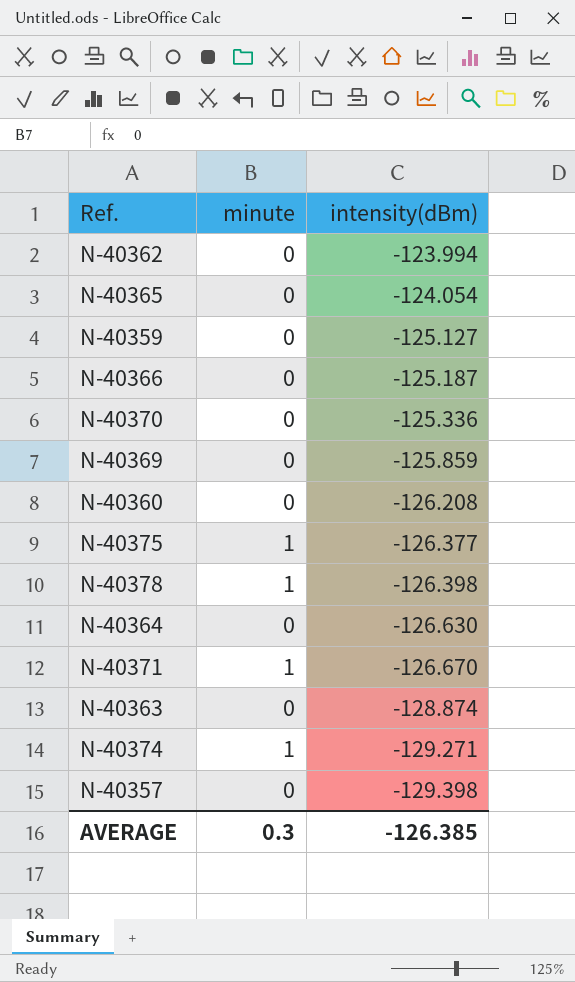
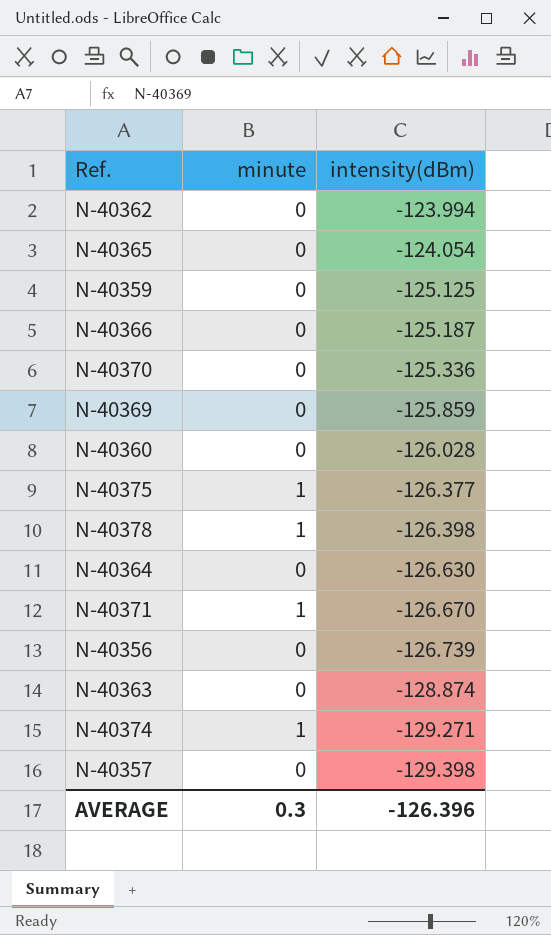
N-40359 | intensity(dBm): -125.127 -> -125.125
N-40360 | intensity(dBm): -126.208 -> -126.028
row N-40356: none -> 0 | -126.739
AVERAGE | intensity(dBm): -126.385 -> -126.396

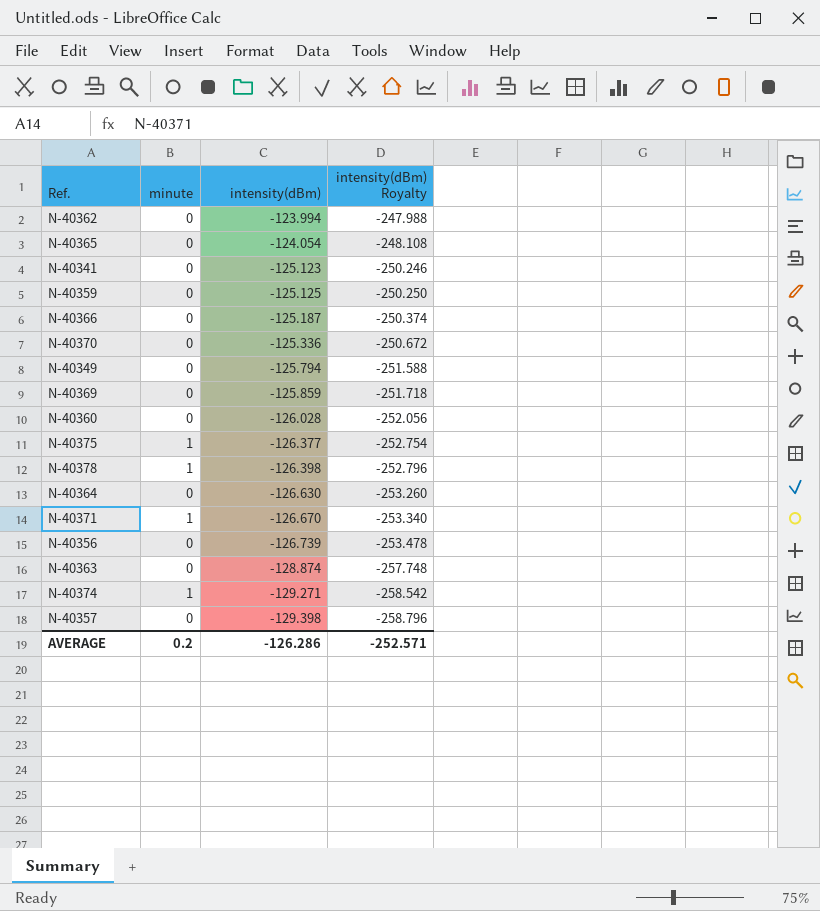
column intensity(dBm) Royalty | formula: none -> [intensity(dBm)] * 2
row N-40341: none -> 0 | -125.123 | -250.246
row N-40349: none -> 0 | -125.794 | -251.588
AVERAGE | minute: 0.3 -> 0.2
AVERAGE | intensity(dBm): -126.396 -> -126.286

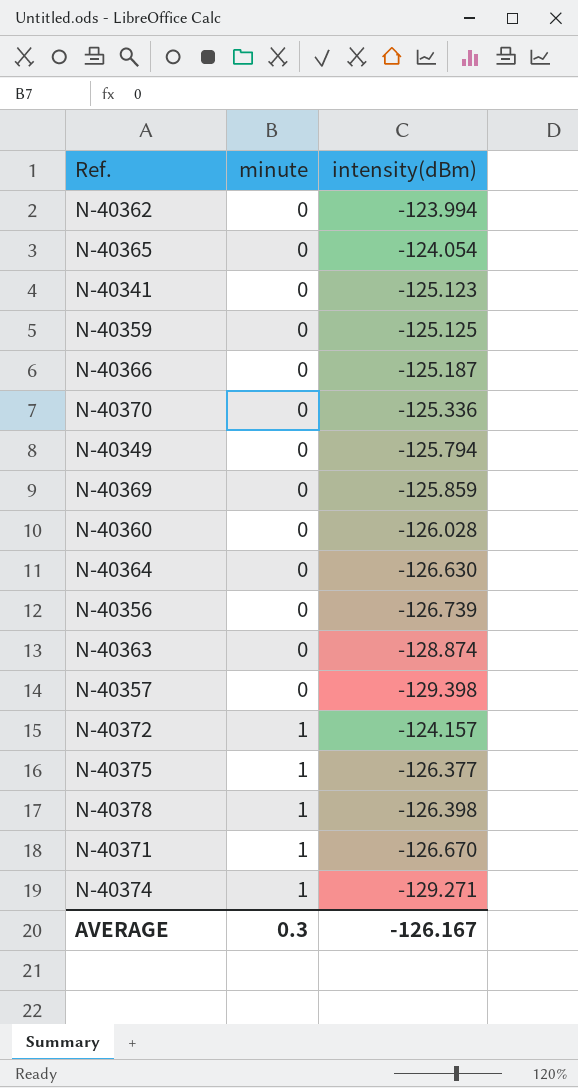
row order: intensity(dBm) descending -> minute ascending
column intensity(dBm) Royalty | formula: [intensity(dBm)] * 2 -> none
row N-40372: none -> 1 | -124.157
AVERAGE | minute: 0.2 -> 0.3
AVERAGE | intensity(dBm): -126.286 -> -126.167

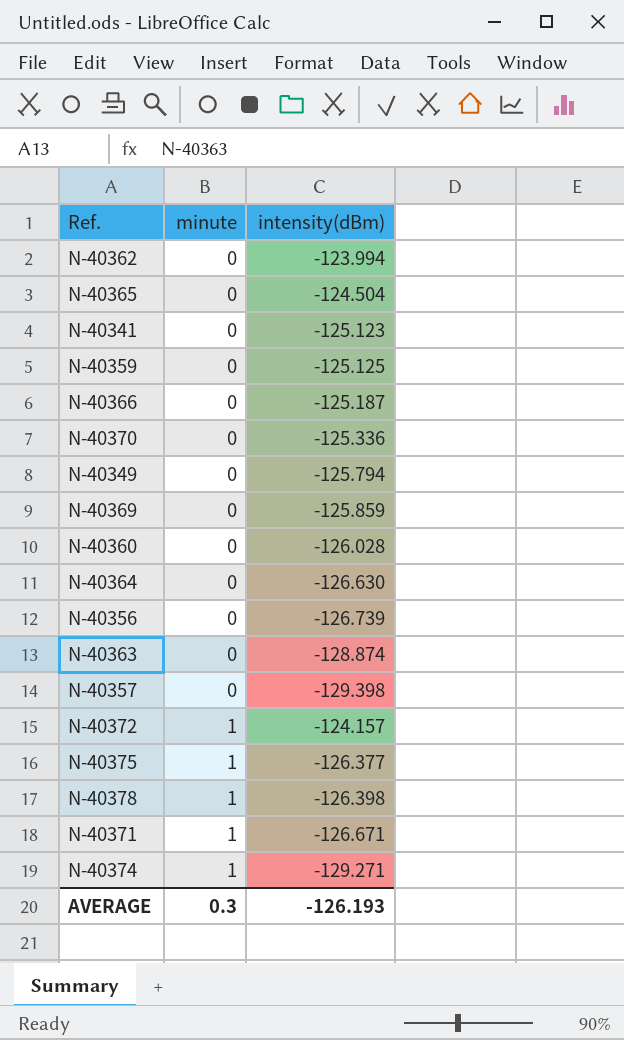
N-40365 | intensity(dBm): -124.054 -> -124.504
N-40371 | intensity(dBm): -126.670 -> -126.671
AVERAGE | intensity(dBm): -126.167 -> -126.193

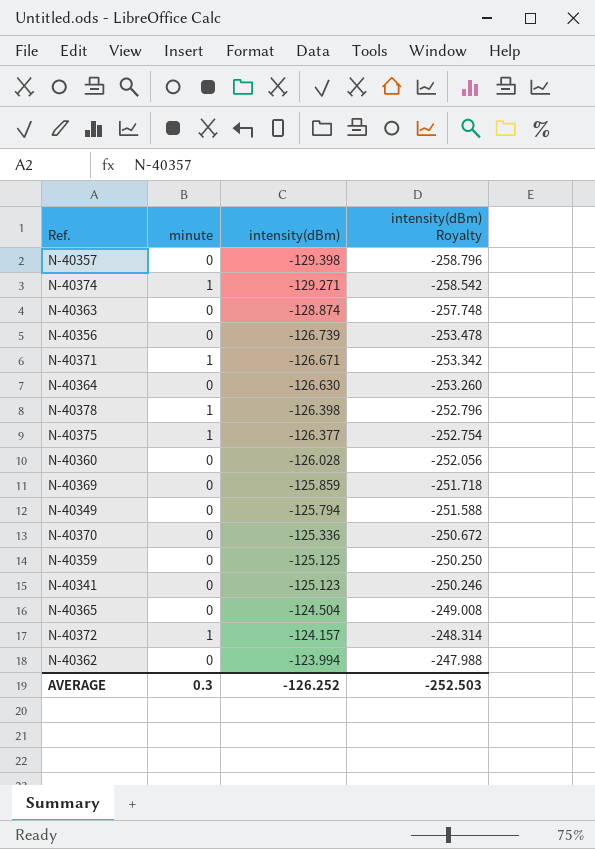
row order: minute ascending -> intensity(dBm) ascending
column intensity(dBm) Royalty | formula: none -> [intensity(dBm)] * 2
row N-40366: 0 | -125.187 -> none
AVERAGE | intensity(dBm): -126.193 -> -126.252

